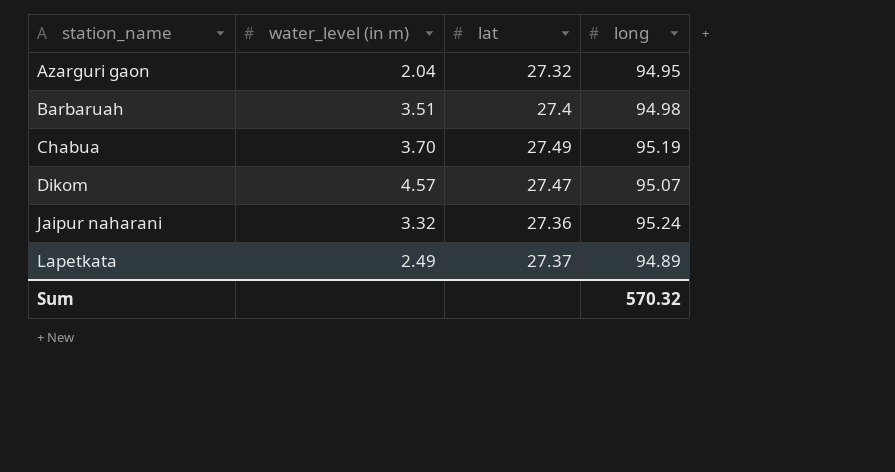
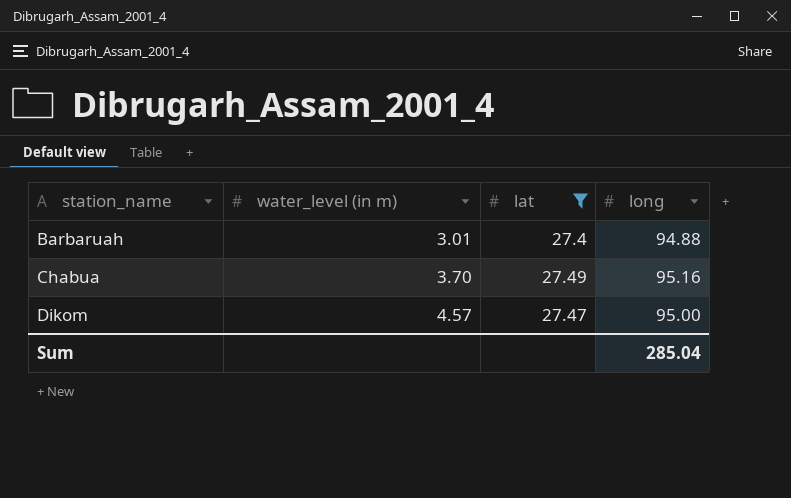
filter: none -> lat >= 27.4
Barbaruah | water_level (in m): 3.51 -> 3.01
Barbaruah | long: 94.98 -> 94.88
Chabua | long: 95.19 -> 95.16
Dikom | long: 95.07 -> 95.00
Sum | long: 570.32 -> 285.04

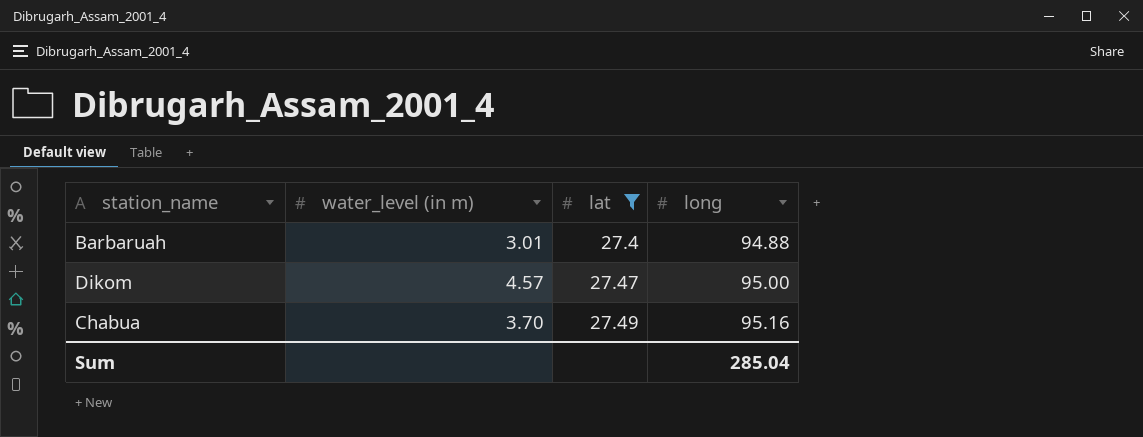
row order: station_name ascending -> lat ascending

